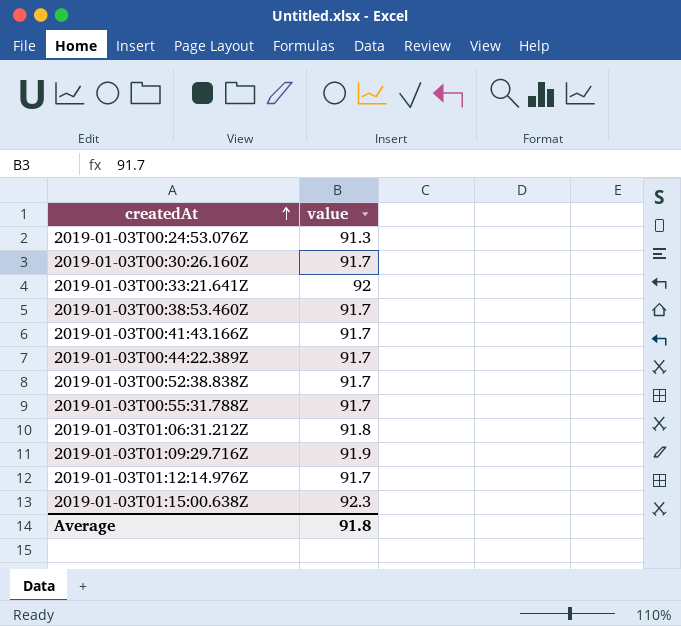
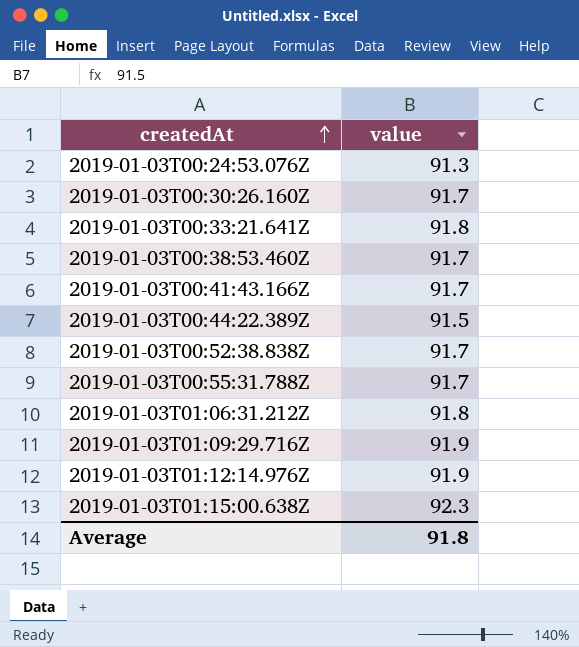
2019-01-03T00:33:21.641Z | value: 92 -> 91.8
2019-01-03T00:44:22.389Z | value: 91.7 -> 91.5
2019-01-03T01:12:14.976Z | value: 91.7 -> 91.9

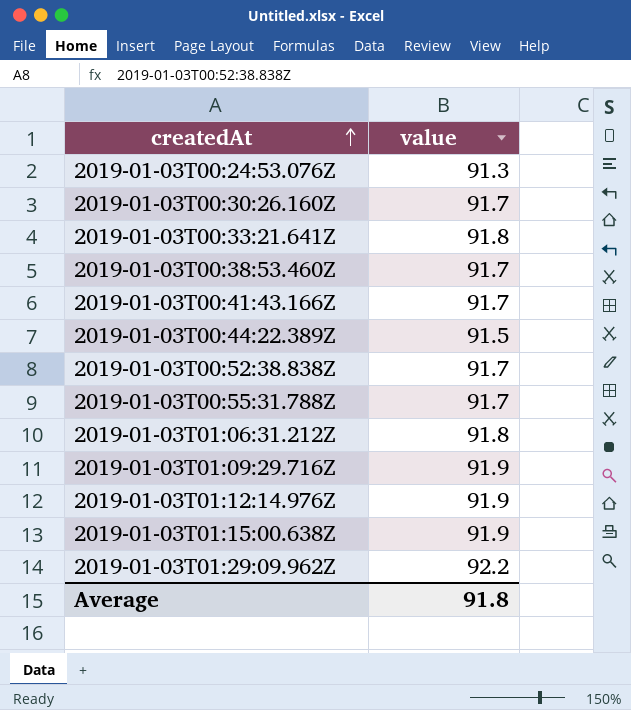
2019-01-03T01:15:00.638Z | value: 92.3 -> 91.9
row 2019-01-03T01:29:09.962Z: none -> 92.2

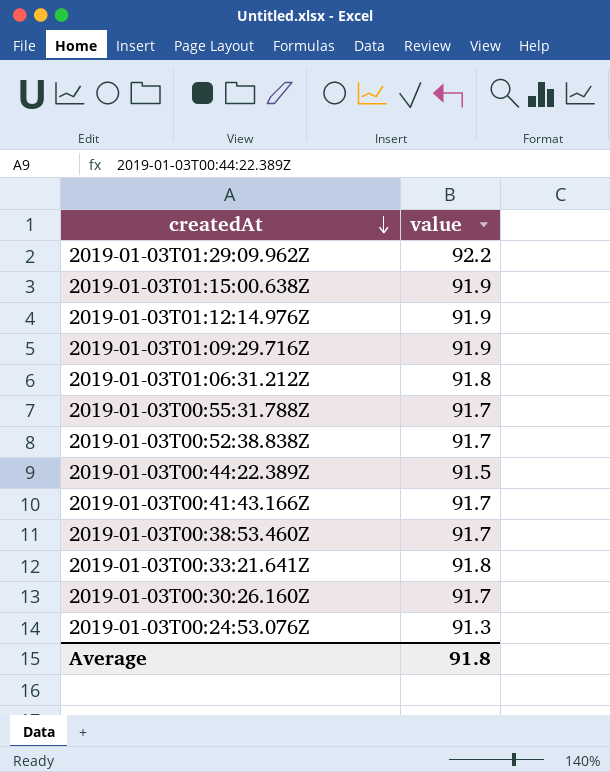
row order: createdAt ascending -> createdAt descending

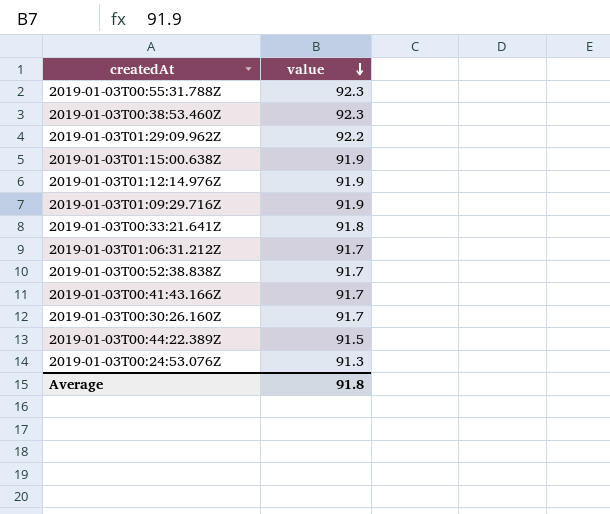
row order: createdAt descending -> value descending
2019-01-03T00:55:31.788Z | value: 91.7 -> 92.3
2019-01-03T00:38:53.460Z | value: 91.7 -> 92.3
2019-01-03T01:06:31.212Z | value: 91.8 -> 91.7

